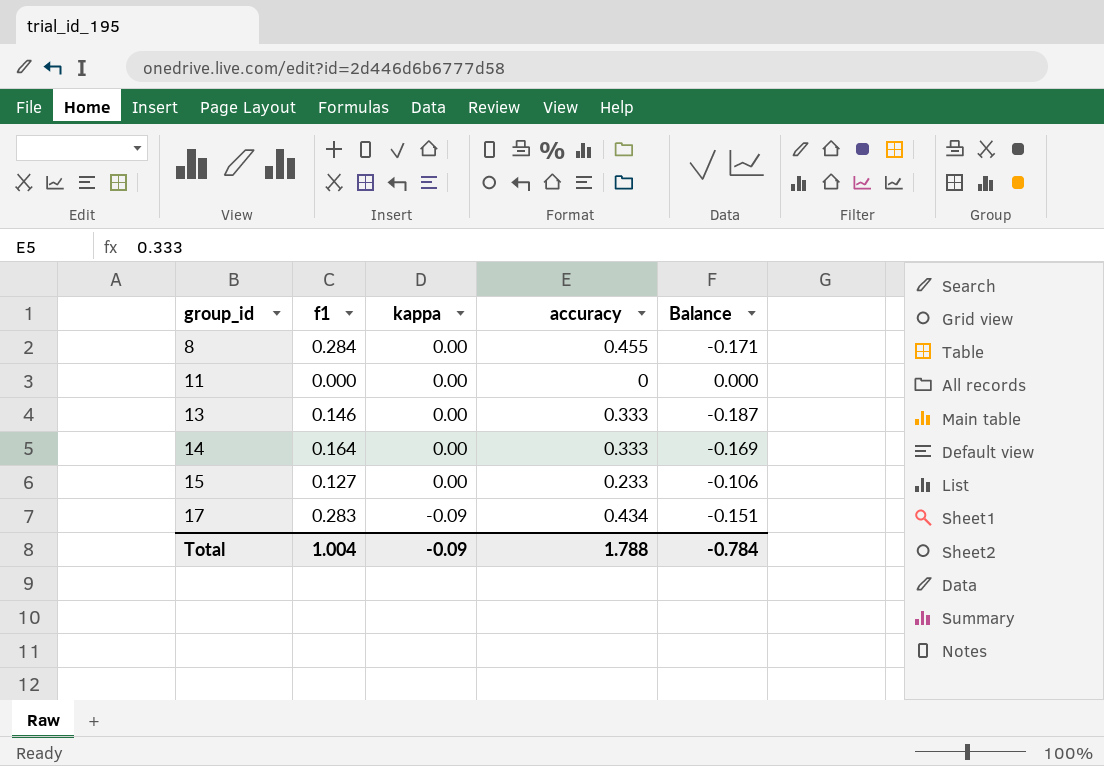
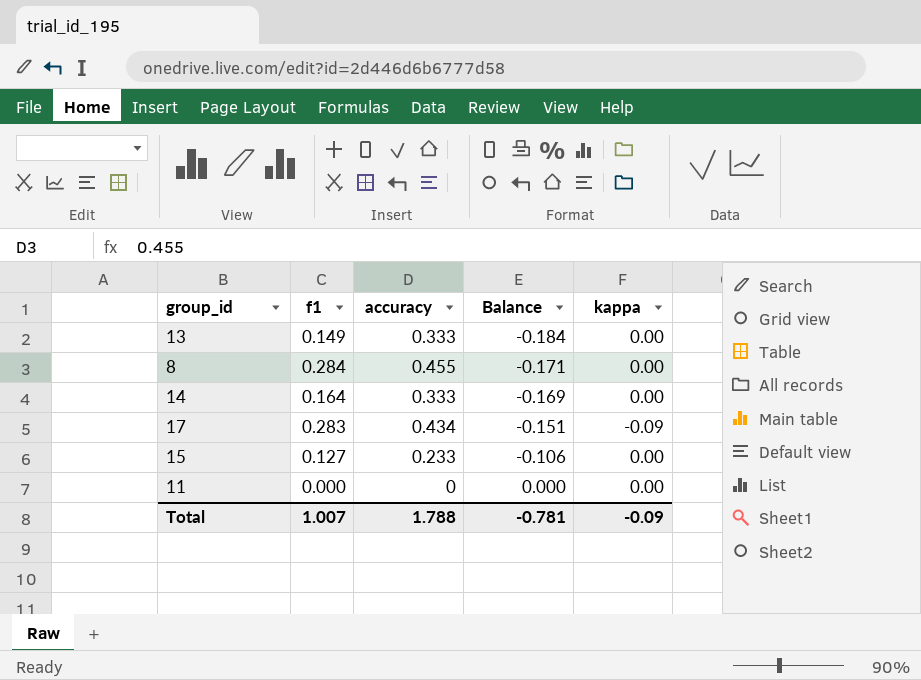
row order: group_id ascending -> Balance ascending
column kappa | position: 3 -> 5
13 | f1: 0.146 -> 0.149
13 | Balance: -0.187 -> -0.184
Total | f1: 1.004 -> 1.007
Total | Balance: -0.784 -> -0.781

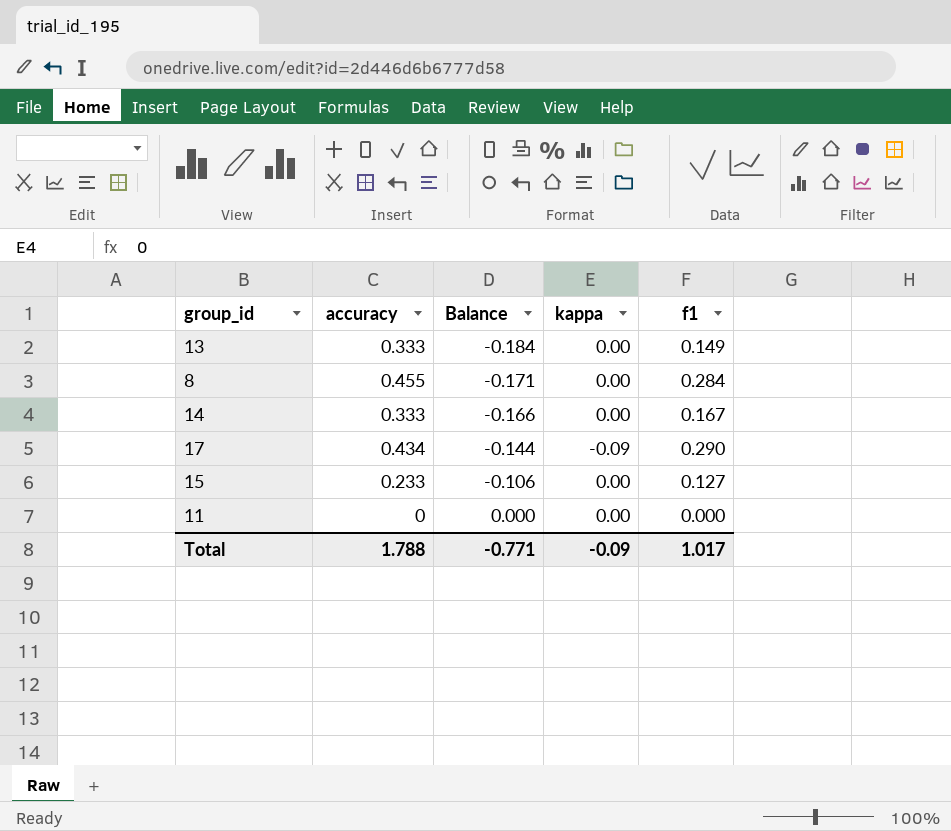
column f1 | position: 2 -> 5
14 | Balance: -0.169 -> -0.166
14 | f1: 0.164 -> 0.167
17 | Balance: -0.151 -> -0.144
17 | f1: 0.283 -> 0.290
Total | Balance: -0.781 -> -0.771
Total | f1: 1.007 -> 1.017

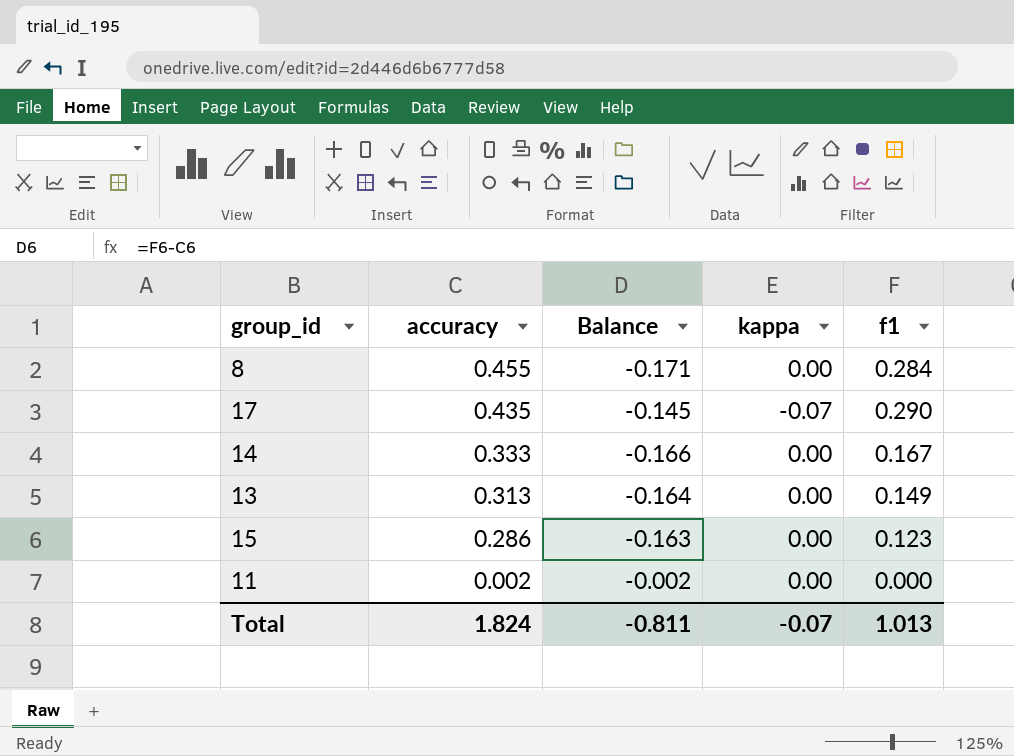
row order: Balance ascending -> accuracy descending
17 | accuracy: 0.434 -> 0.435
17 | Balance: -0.144 -> -0.145
17 | kappa: -0.09 -> -0.07
13 | accuracy: 0.333 -> 0.313
13 | Balance: -0.184 -> -0.164
15 | accuracy: 0.233 -> 0.286
15 | Balance: -0.106 -> -0.163
15 | f1: 0.127 -> 0.123
11 | accuracy: 0 -> 0.002
11 | Balance: 0.000 -> -0.002
Total | accuracy: 1.788 -> 1.824
Total | Balance: -0.771 -> -0.811
Total | kappa: -0.09 -> -0.07
Total | f1: 1.017 -> 1.013

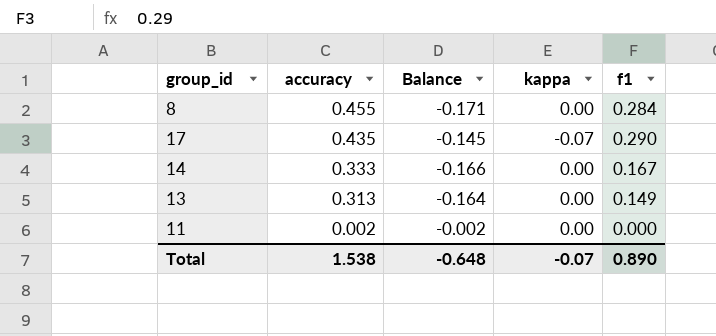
row 15: 0.286 | -0.163 | 0.00 | 0.123 -> none
Total | accuracy: 1.824 -> 1.538
Total | Balance: -0.811 -> -0.648
Total | f1: 1.013 -> 0.890

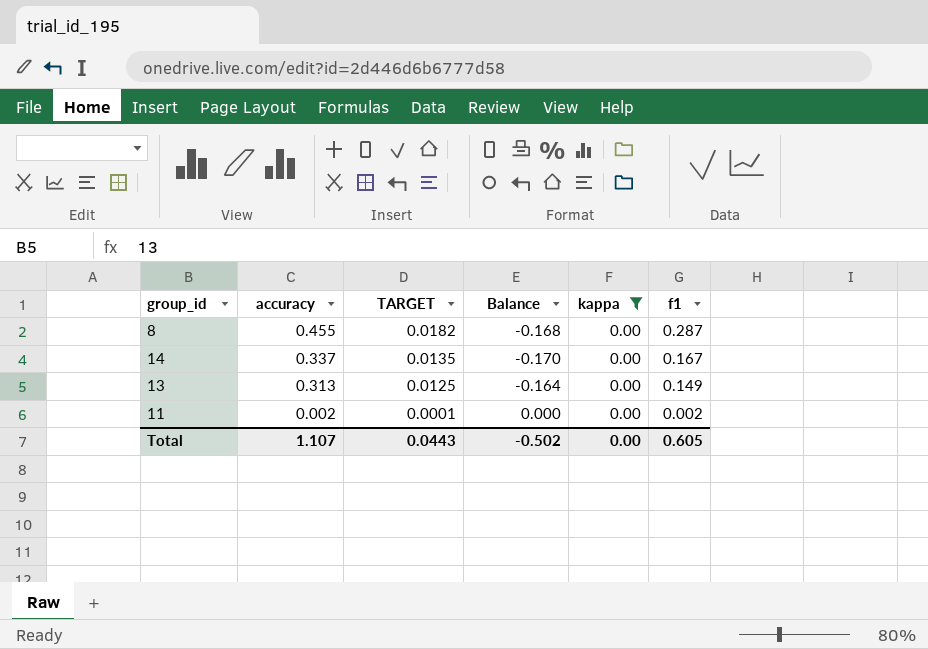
filter: none -> kappa = 0.00
column TARGET | formula: none -> [accuracy] * 0.04
8 | Balance: -0.171 -> -0.168
8 | f1: 0.284 -> 0.287
14 | accuracy: 0.333 -> 0.337
14 | Balance: -0.166 -> -0.170
11 | Balance: -0.002 -> 0.000
11 | f1: 0.000 -> 0.002
Total | accuracy: 1.538 -> 1.107
Total | Balance: -0.648 -> -0.502
Total | kappa: -0.07 -> 0.00
Total | f1: 0.890 -> 0.605

